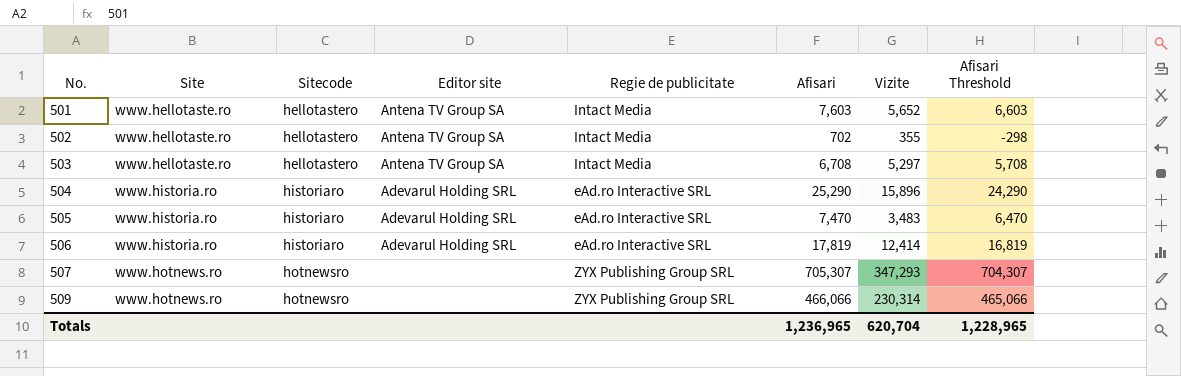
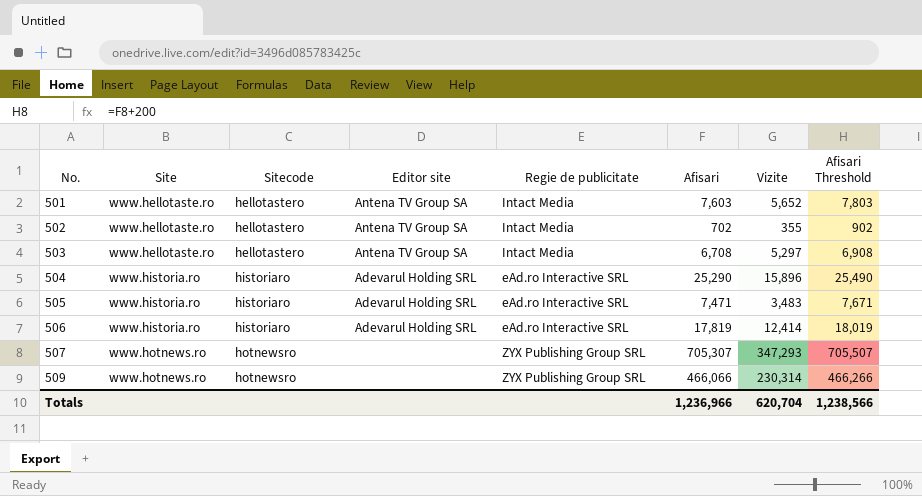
column Afisari Threshold | formula: [Afisari] - 1000 -> [Afisari] + 200
505 | Afisari: 7,470 -> 7,471
Totals | Afisari: 1,236,965 -> 1,236,966
Totals | Afisari Threshold: 1,228,965 -> 1,238,566

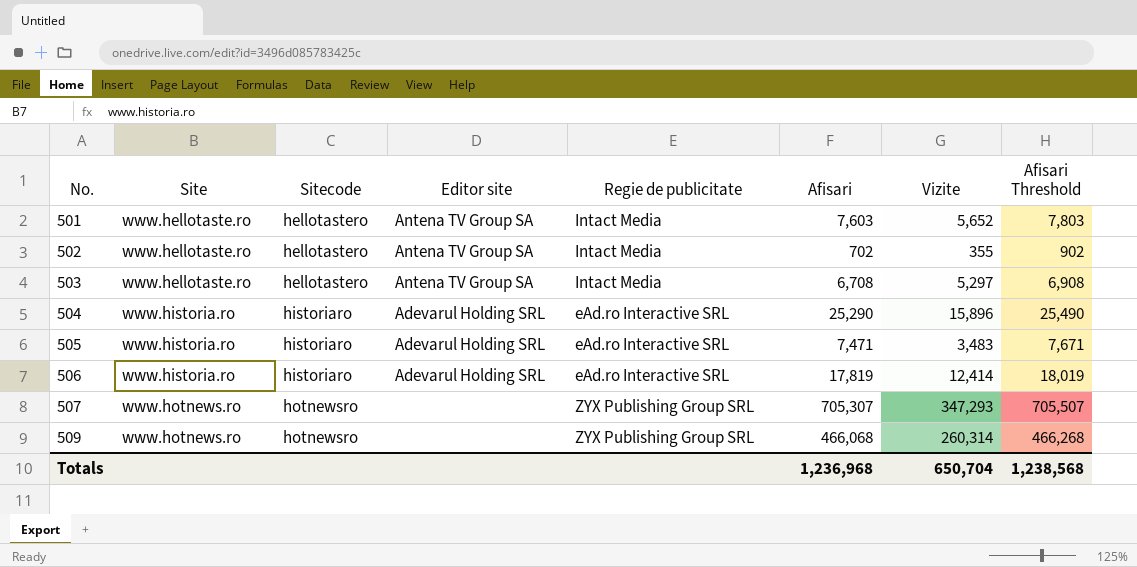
509 | Afisari: 466,066 -> 466,068
509 | Vizite: 230,314 -> 260,314
509 | Afisari Threshold: 466,266 -> 466,268
Totals | Afisari: 1,236,966 -> 1,236,968
Totals | Vizite: 620,704 -> 650,704
Totals | Afisari Threshold: 1,238,566 -> 1,238,568

